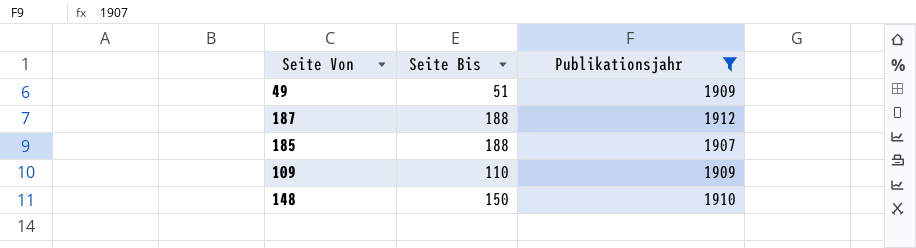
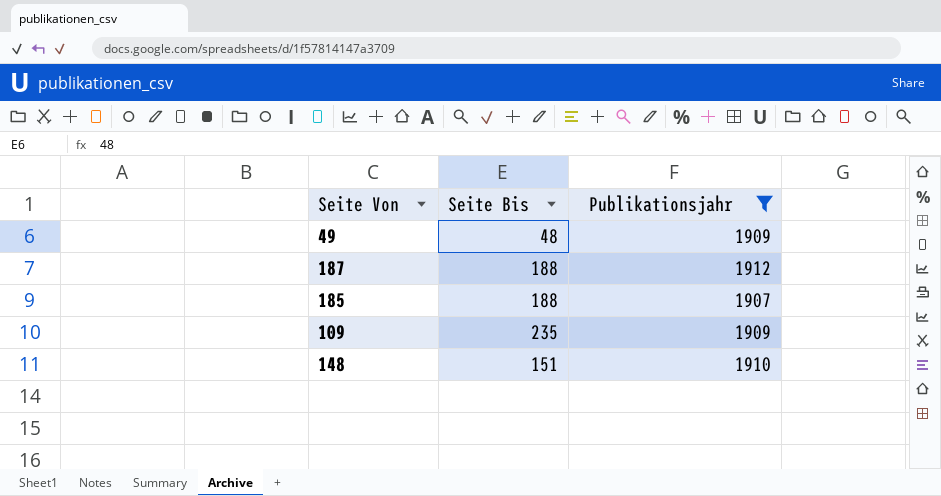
49 | Seite Bis: 51 -> 48
109 | Seite Bis: 110 -> 235
148 | Seite Bis: 150 -> 151

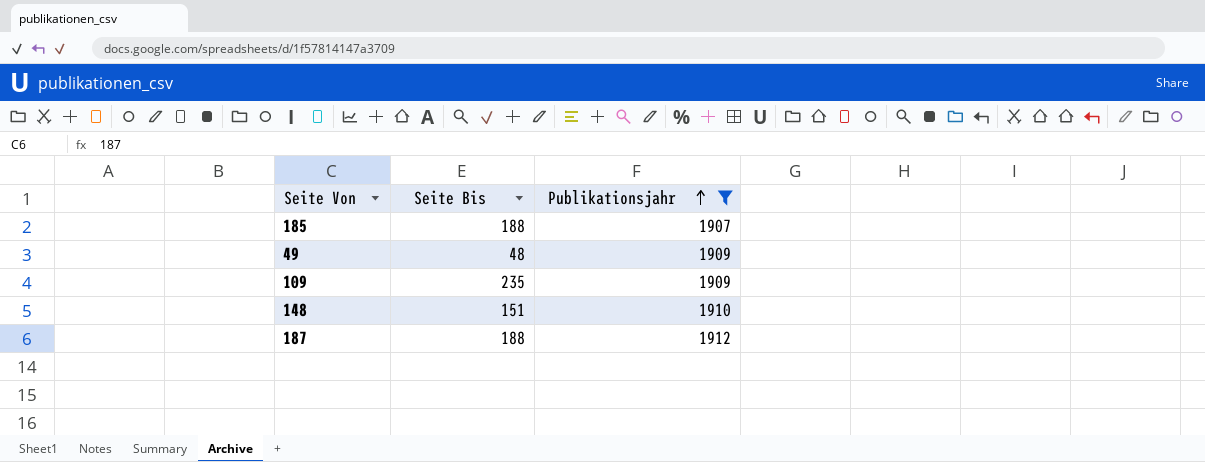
row order: none -> Publikationsjahr ascending

